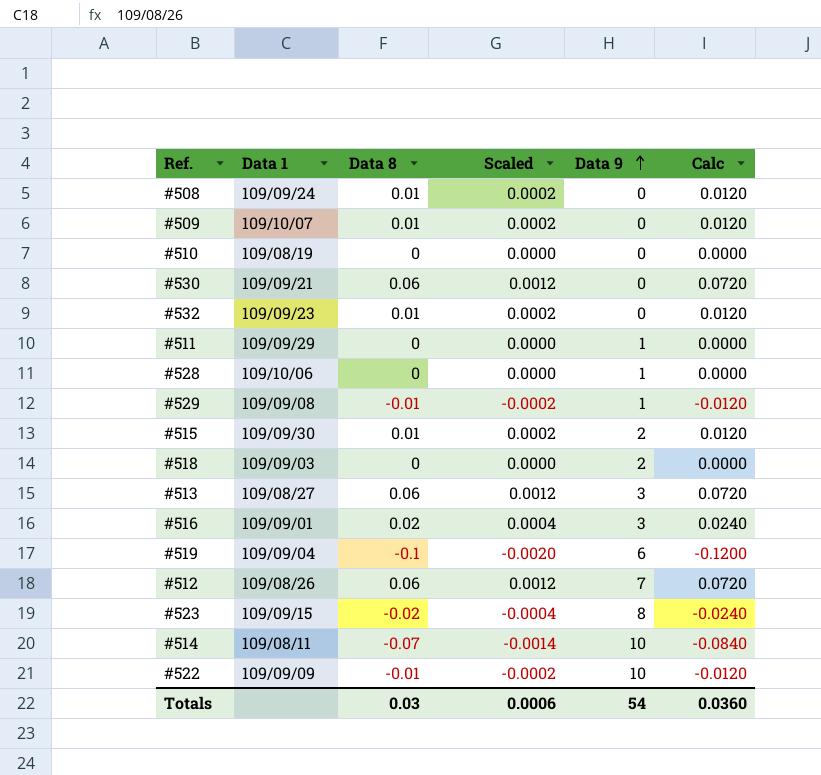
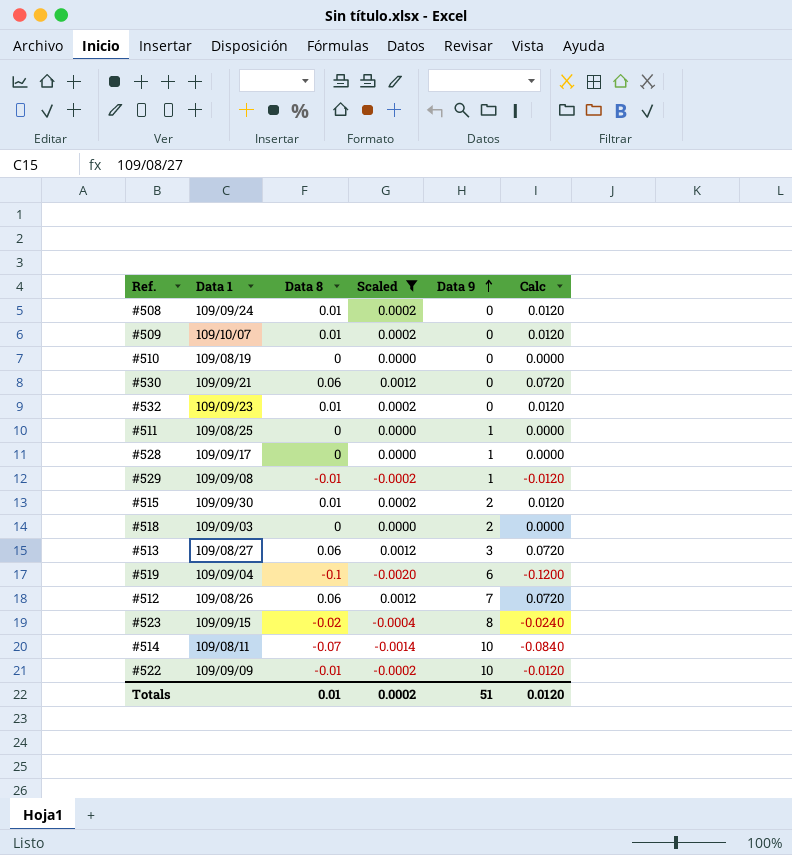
filter: none -> Scaled != 0.0004
#511 | Data 1: 109/09/29 -> 109/08/25
#528 | Data 1: 109/10/06 -> 109/09/17
Totals | Data 8: 0.03 -> 0.01
Totals | Scaled: 0.0006 -> 0.0002
Totals | Data 9: 54 -> 51
Totals | Calc: 0.0360 -> 0.0120

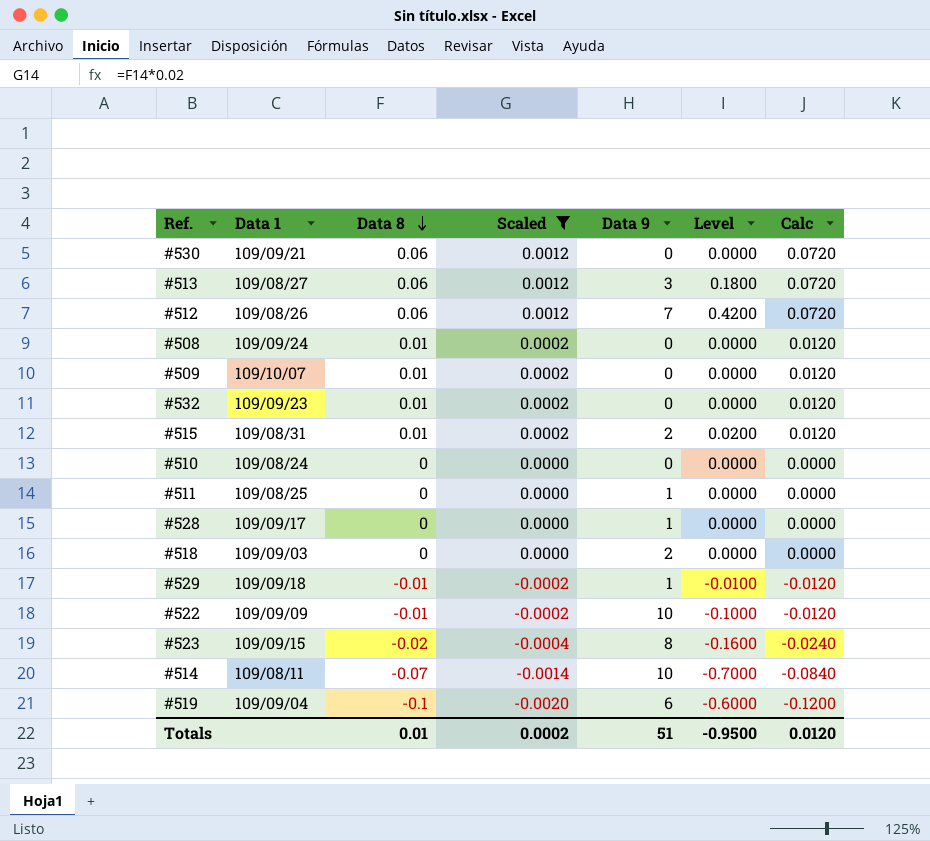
row order: Data 9 ascending -> Data 8 descending
column Level | formula: none -> [Data 8] * [Data 9]
#515 | Data 1: 109/09/30 -> 109/08/31
#510 | Data 1: 109/08/19 -> 109/08/24
#529 | Data 1: 109/09/08 -> 109/09/18

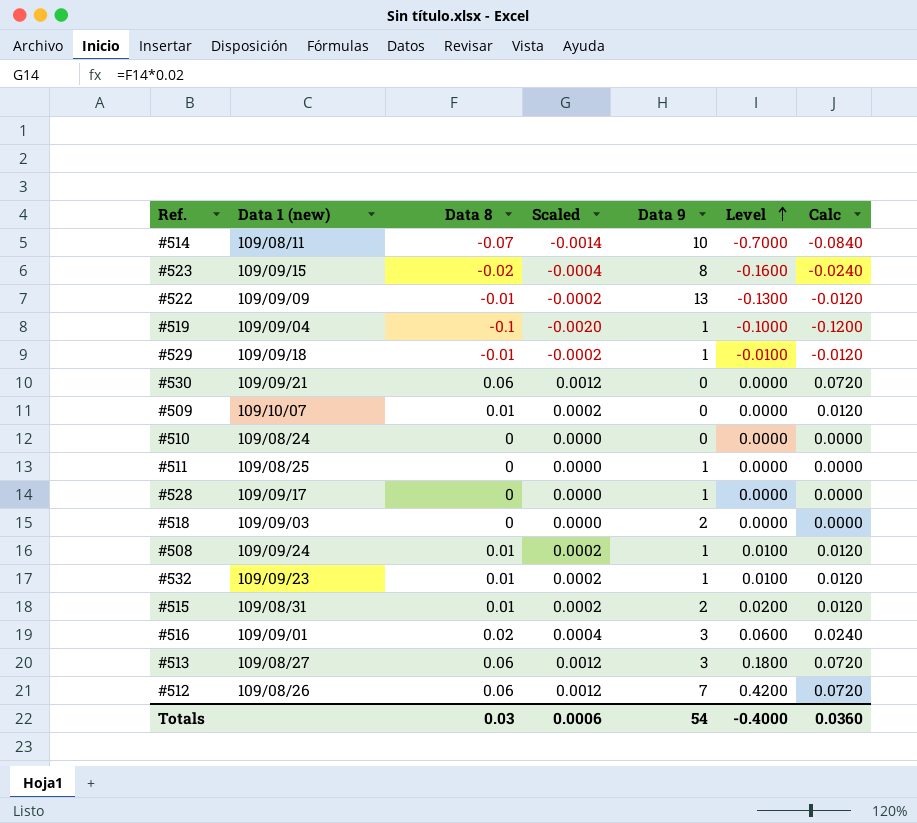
filter: Scaled != 0.0004 -> none
row order: Data 8 descending -> Level ascending
column name: Data 1 -> Data 1 (new)
#522 | Data 9: 10 -> 13
#522 | Level: -0.1000 -> -0.1300
#519 | Data 9: 6 -> 1
#519 | Level: -0.6000 -> -0.1000
#508 | Data 9: 0 -> 1
#508 | Level: 0.0000 -> 0.0100
#532 | Data 9: 0 -> 1
#532 | Level: 0.0000 -> 0.0100
Totals | Data 8: 0.01 -> 0.03
Totals | Scaled: 0.0002 -> 0.0006
Totals | Data 9: 51 -> 54
Totals | Level: -0.9500 -> -0.4000
Totals | Calc: 0.0120 -> 0.0360

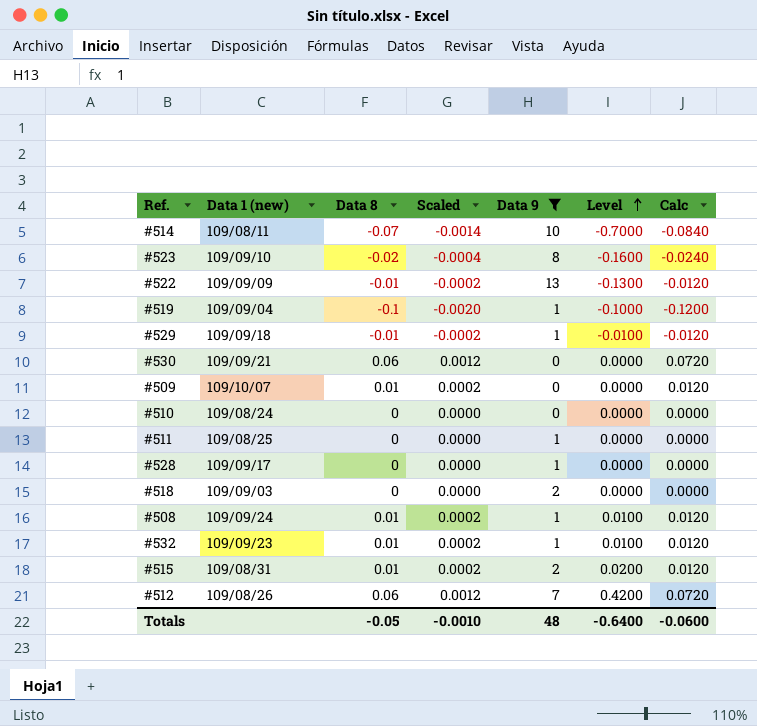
filter: none -> Data 9 != 3
#523 | Data 1 (new): 109/09/15 -> 109/09/10
Totals | Data 8: 0.03 -> -0.05
Totals | Scaled: 0.0006 -> -0.0010
Totals | Data 9: 54 -> 48
Totals | Level: -0.4000 -> -0.6400
Totals | Calc: 0.0360 -> -0.0600

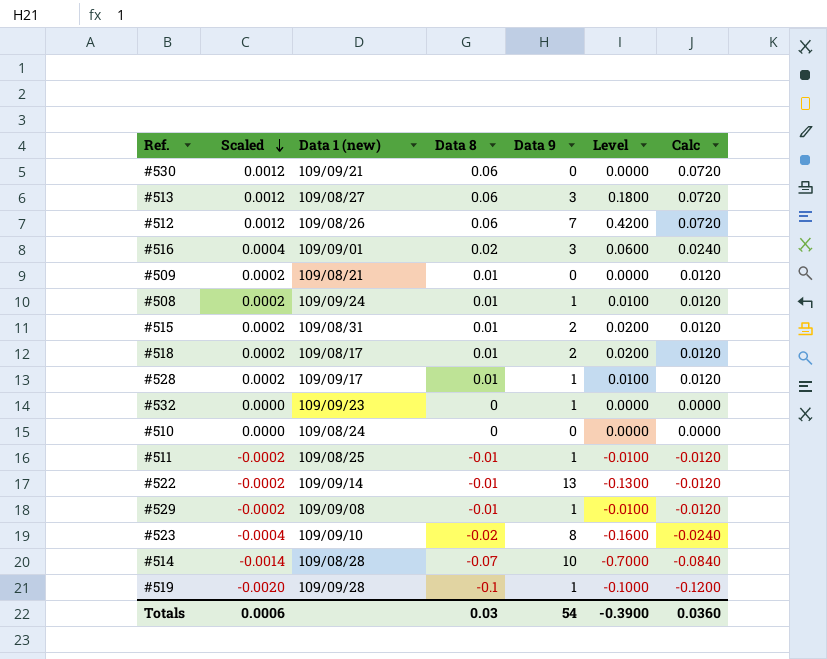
filter: Data 9 != 3 -> none
row order: Level ascending -> Scaled descending
column Scaled | position: 4 -> 2
#509 | Data 1 (new): 109/10/07 -> 109/08/21
#518 | Scaled: 0.0000 -> 0.0002
#518 | Data 1 (new): 109/09/03 -> 109/08/17
#518 | Data 8: 0 -> 0.01
#518 | Level: 0.0000 -> 0.0200
#518 | Calc: 0.0000 -> 0.0120
#528 | Scaled: 0.0000 -> 0.0002
#528 | Data 8: 0 -> 0.01
#528 | Level: 0.0000 -> 0.0100
#528 | Calc: 0.0000 -> 0.0120
#532 | Scaled: 0.0002 -> 0.0000
#532 | Data 8: 0.01 -> 0
#532 | Level: 0.0100 -> 0.0000
#532 | Calc: 0.0120 -> 0.0000
#511 | Scaled: 0.0000 -> -0.0002
#511 | Data 8: 0 -> -0.01
#511 | Level: 0.0000 -> -0.0100
#511 | Calc: 0.0000 -> -0.0120
#522 | Data 1 (new): 109/09/09 -> 109/09/14
#529 | Data 1 (new): 109/09/18 -> 109/09/08
#514 | Data 1 (new): 109/08/11 -> 109/08/28
#519 | Data 1 (new): 109/09/04 -> 109/09/28
Totals | Scaled: -0.0010 -> 0.0006
Totals | Data 8: -0.05 -> 0.03
Totals | Data 9: 48 -> 54
Totals | Level: -0.6400 -> -0.3900
Totals | Calc: -0.0600 -> 0.0360

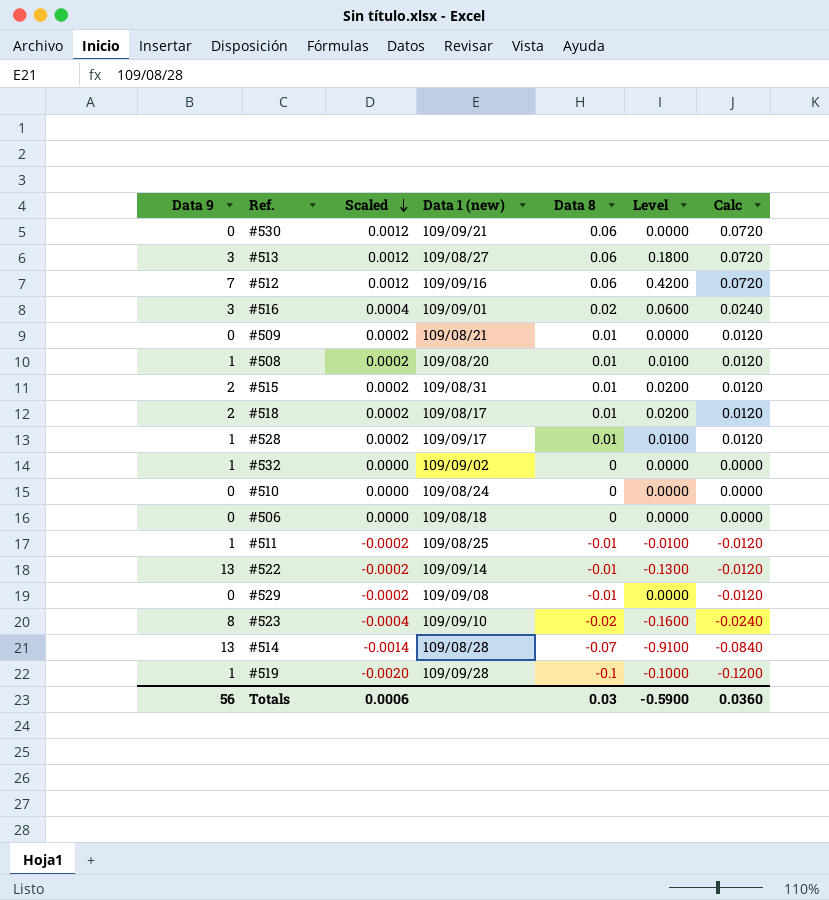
column Data 9 | position: 5 -> 1
#512 | Data 1 (new): 109/08/26 -> 109/09/16
#508 | Data 1 (new): 109/09/24 -> 109/08/20
#532 | Data 1 (new): 109/09/23 -> 109/09/02
row #506: none -> 0 | 0.0000 | 109/08/18 | 0 | 0.0000 | 0.0000
#529 | Data 9: 1 -> 0
#529 | Level: -0.0100 -> 0.0000
#514 | Data 9: 10 -> 13
#514 | Level: -0.7000 -> -0.9100
Totals | Data 9: 54 -> 56
Totals | Level: -0.3900 -> -0.5900

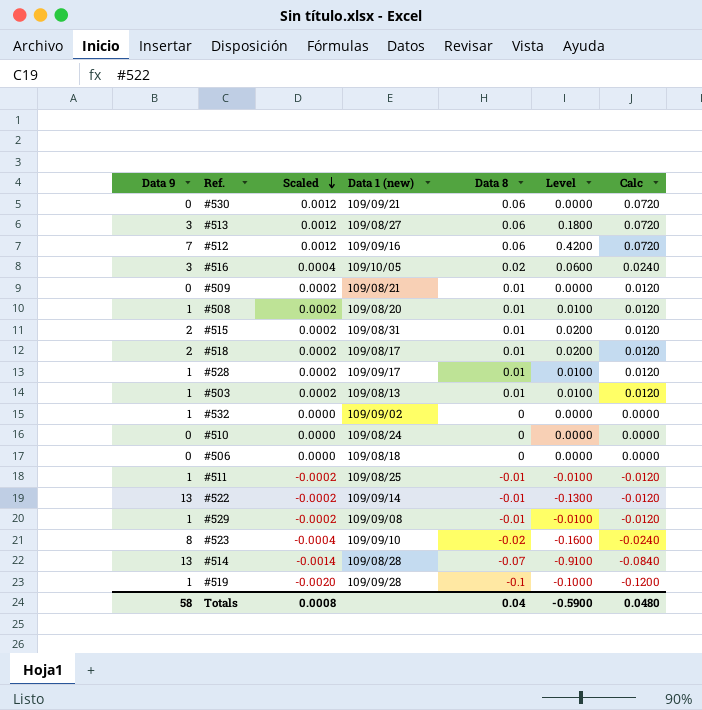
#516 | Data 1 (new): 109/09/01 -> 109/10/05
row #503: none -> 1 | 0.0002 | 109/08/13 | 0.01 | 0.0100 | 0.0120
#529 | Data 9: 0 -> 1
#529 | Level: 0.0000 -> -0.0100
Totals | Data 9: 56 -> 58
Totals | Scaled: 0.0006 -> 0.0008
Totals | Data 8: 0.03 -> 0.04
Totals | Calc: 0.0360 -> 0.0480

